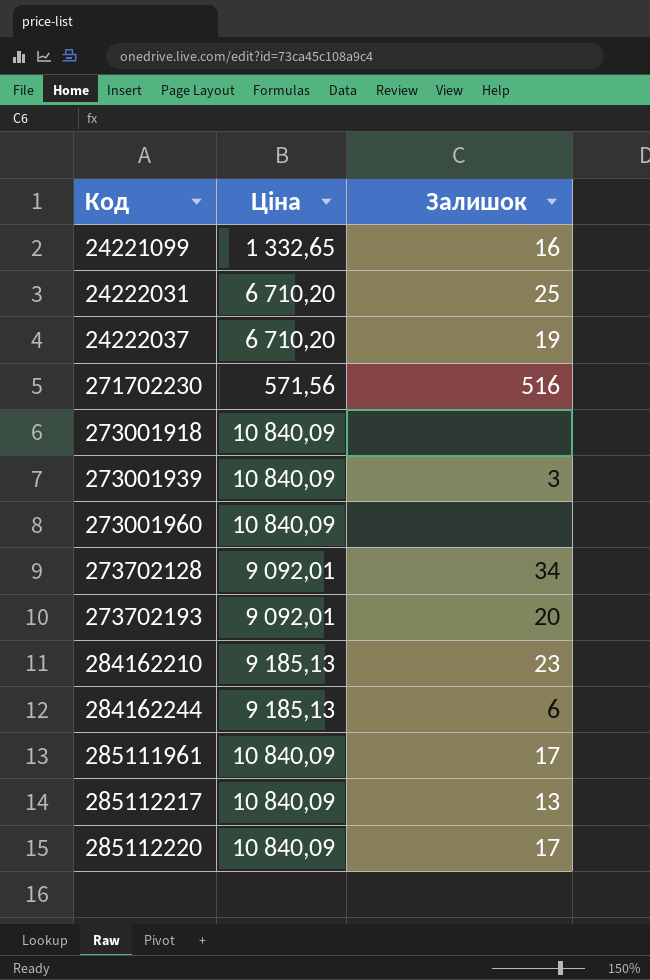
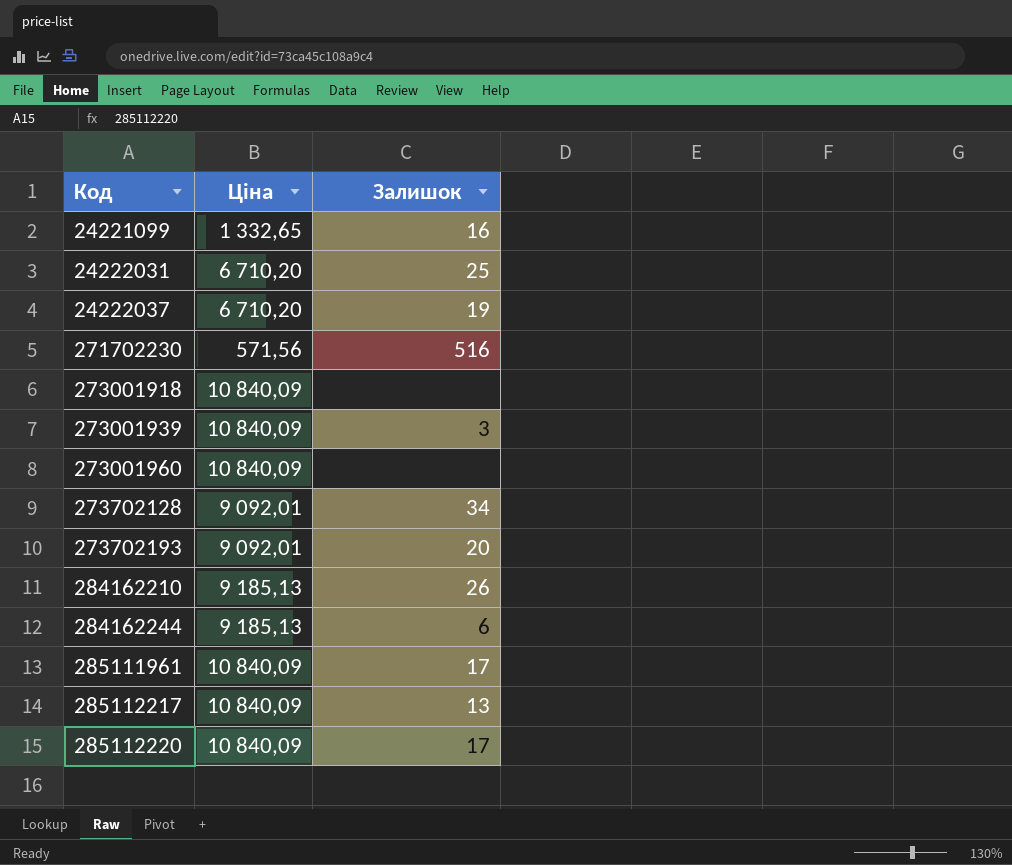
284162210 | Залишок: 23 -> 26

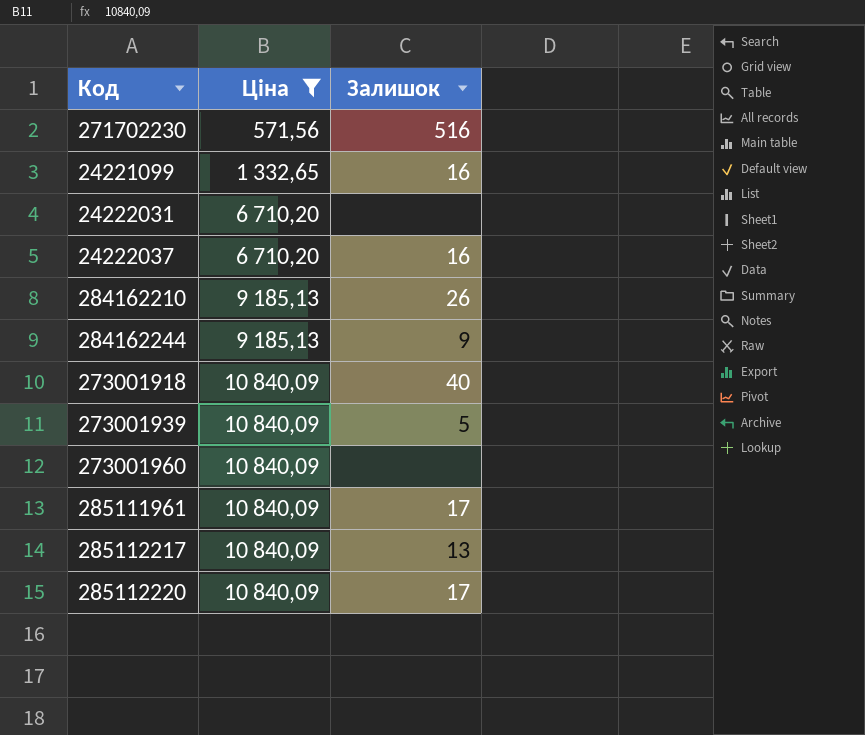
filter: none -> Ціна != 9 092,01
row order: Код ascending -> Ціна ascending
24222031 | Залишок: 25 -> none
24222037 | Залишок: 19 -> 16
284162244 | Залишок: 6 -> 9
273001918 | Залишок: none -> 40
273001939 | Залишок: 3 -> 5

